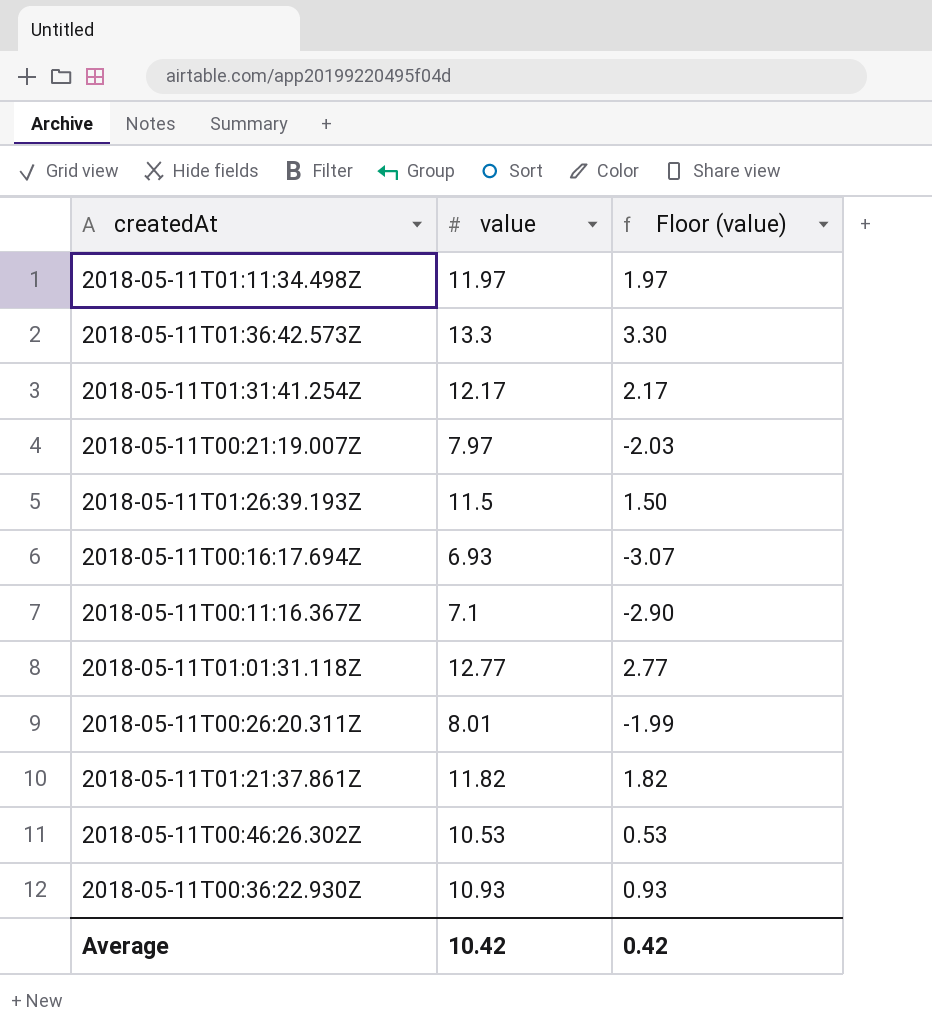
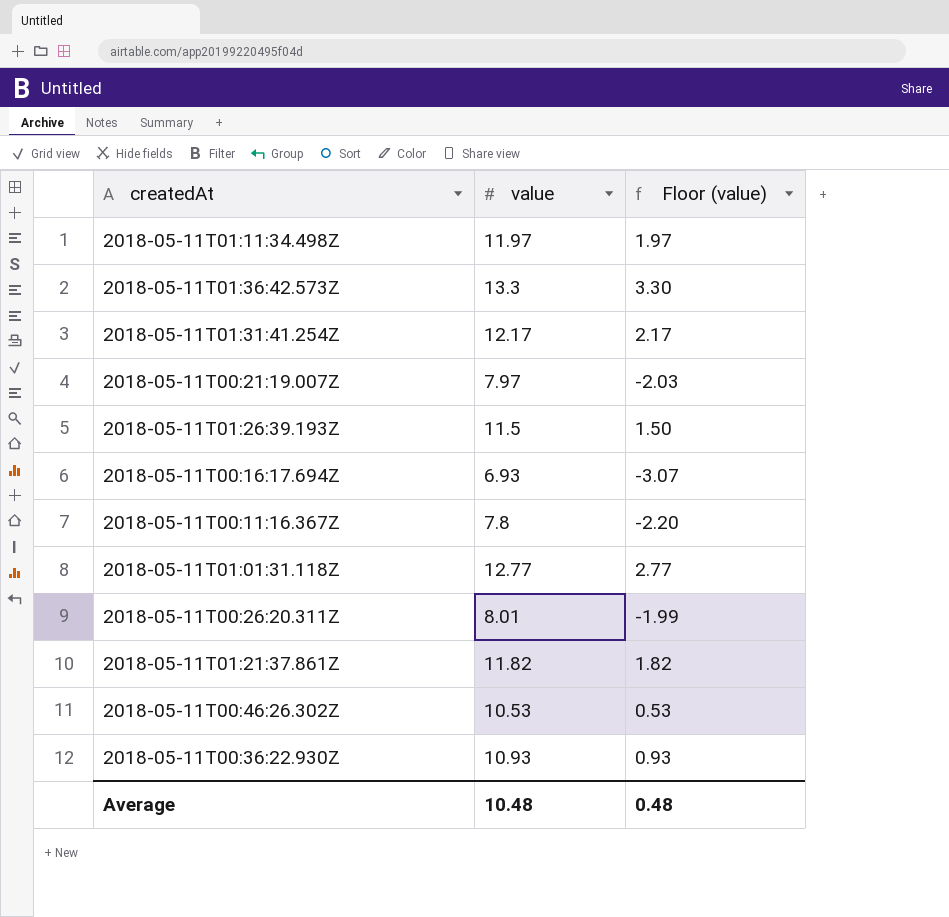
2018-05-11T00:11:16.367Z | value: 7.1 -> 7.8
2018-05-11T00:11:16.367Z | Floor (value): -2.90 -> -2.20
Average | value: 10.42 -> 10.48
Average | Floor (value): 0.42 -> 0.48

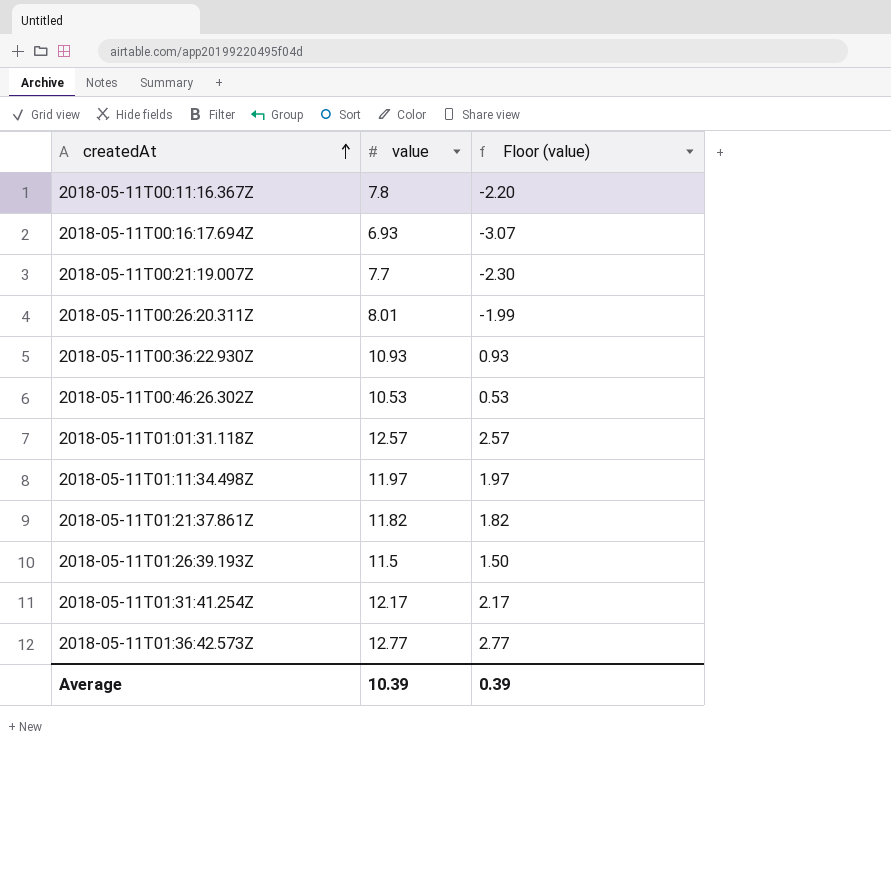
row order: none -> createdAt ascending
2018-05-11T00:21:19.007Z | value: 7.97 -> 7.7
2018-05-11T00:21:19.007Z | Floor (value): -2.03 -> -2.30
2018-05-11T01:01:31.118Z | value: 12.77 -> 12.57
2018-05-11T01:01:31.118Z | Floor (value): 2.77 -> 2.57
2018-05-11T01:36:42.573Z | value: 13.3 -> 12.77
2018-05-11T01:36:42.573Z | Floor (value): 3.30 -> 2.77
Average | value: 10.48 -> 10.39
Average | Floor (value): 0.48 -> 0.39

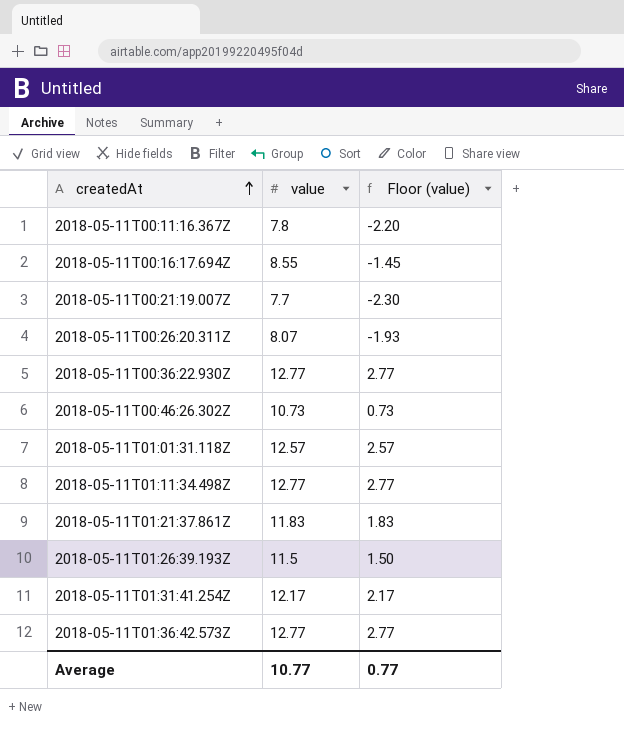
2018-05-11T00:16:17.694Z | value: 6.93 -> 8.55
2018-05-11T00:16:17.694Z | Floor (value): -3.07 -> -1.45
2018-05-11T00:26:20.311Z | value: 8.01 -> 8.07
2018-05-11T00:26:20.311Z | Floor (value): -1.99 -> -1.93
2018-05-11T00:36:22.930Z | value: 10.93 -> 12.77
2018-05-11T00:36:22.930Z | Floor (value): 0.93 -> 2.77
2018-05-11T00:46:26.302Z | value: 10.53 -> 10.73
2018-05-11T00:46:26.302Z | Floor (value): 0.53 -> 0.73
2018-05-11T01:11:34.498Z | value: 11.97 -> 12.77
2018-05-11T01:11:34.498Z | Floor (value): 1.97 -> 2.77
2018-05-11T01:21:37.861Z | value: 11.82 -> 11.83
2018-05-11T01:21:37.861Z | Floor (value): 1.82 -> 1.83
Average | value: 10.39 -> 10.77
Average | Floor (value): 0.39 -> 0.77

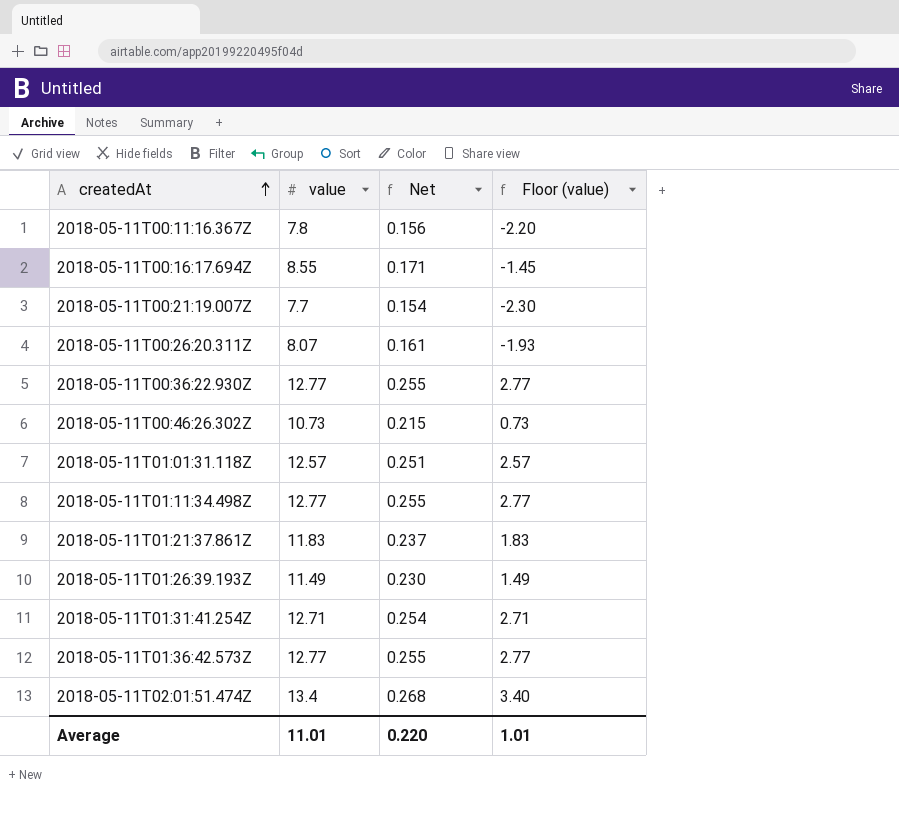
column Net | formula: none -> [value] * 0.02
2018-05-11T01:26:39.193Z | value: 11.5 -> 11.49
2018-05-11T01:26:39.193Z | Floor (value): 1.50 -> 1.49
2018-05-11T01:31:41.254Z | value: 12.17 -> 12.71
2018-05-11T01:31:41.254Z | Floor (value): 2.17 -> 2.71
row 2018-05-11T02:01:51.474Z: none -> 13.4 | 0.268 | 3.40
Average | value: 10.77 -> 11.01
Average | Floor (value): 0.77 -> 1.01

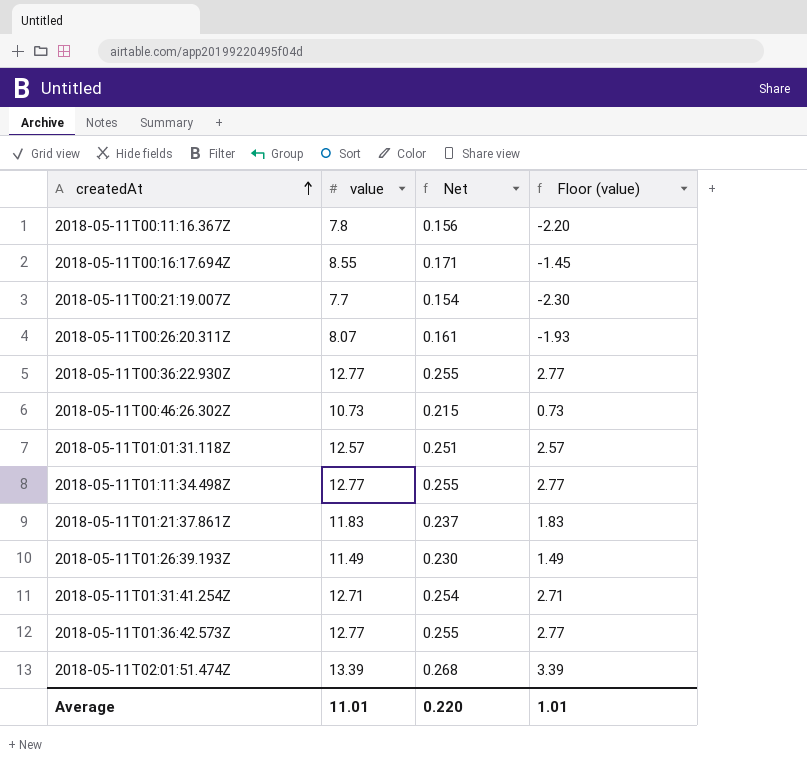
2018-05-11T02:01:51.474Z | value: 13.4 -> 13.39
2018-05-11T02:01:51.474Z | Floor (value): 3.40 -> 3.39

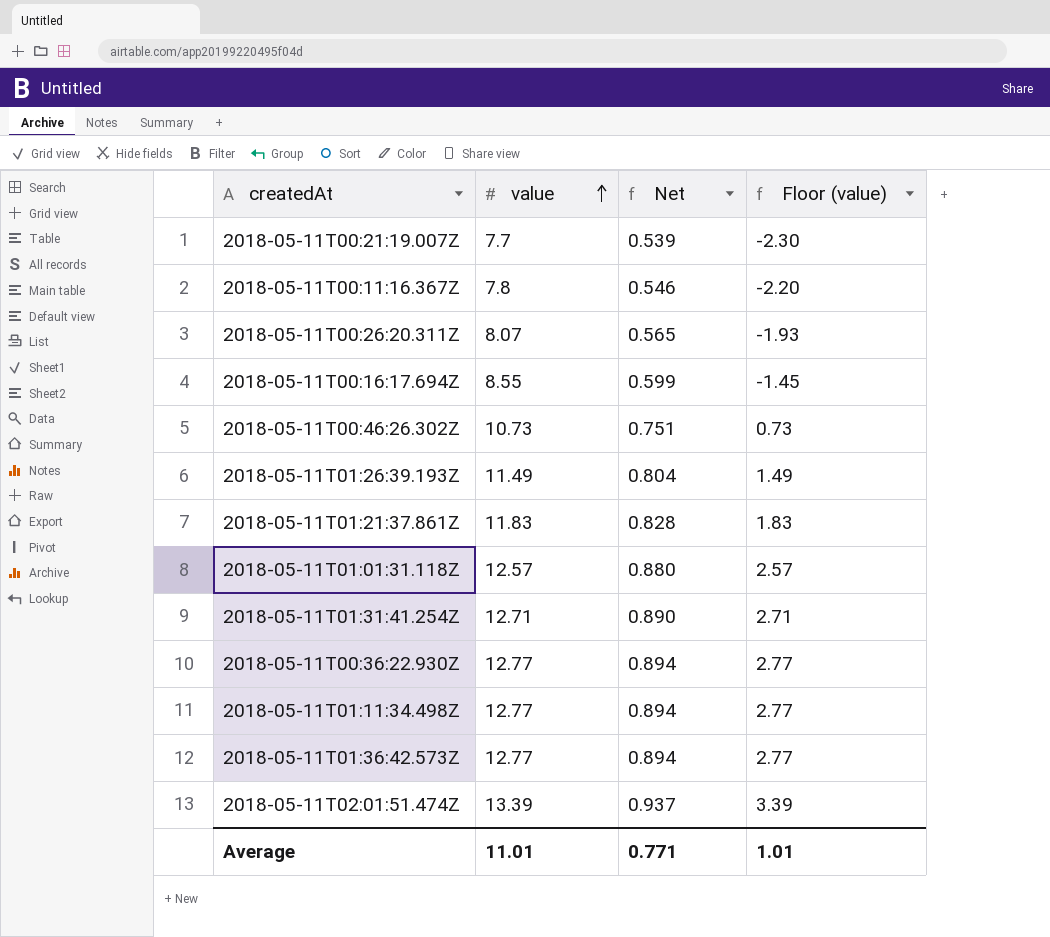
row order: createdAt ascending -> value ascending
column Net | formula: [value] * 0.02 -> [value] * 0.07
Average | Net: 0.220 -> 0.771

